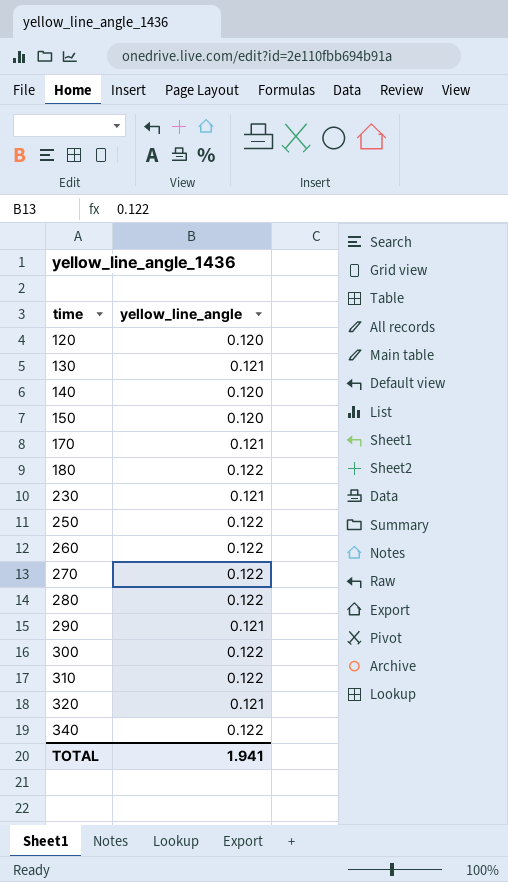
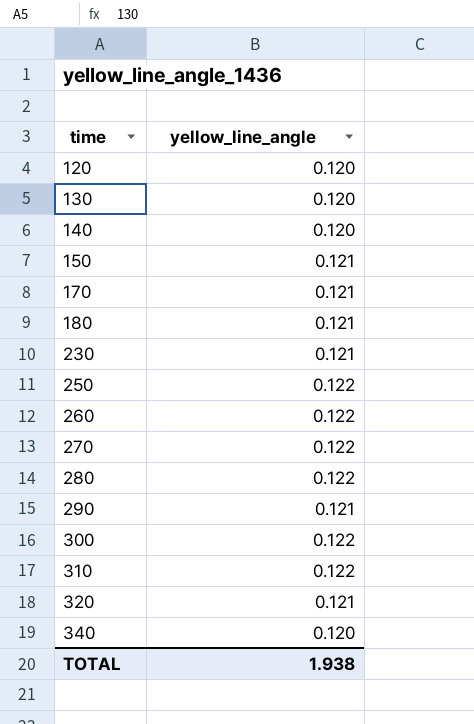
130 | yellow_line_angle: 0.121 -> 0.120
150 | yellow_line_angle: 0.120 -> 0.121
180 | yellow_line_angle: 0.122 -> 0.121
340 | yellow_line_angle: 0.122 -> 0.120
TOTAL | yellow_line_angle: 1.941 -> 1.938

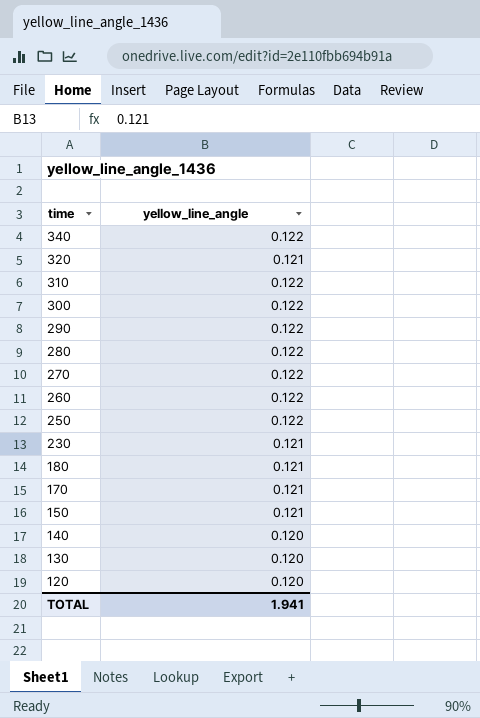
row order: time ascending -> time descending
340 | yellow_line_angle: 0.120 -> 0.122
290 | yellow_line_angle: 0.121 -> 0.122
TOTAL | yellow_line_angle: 1.938 -> 1.941

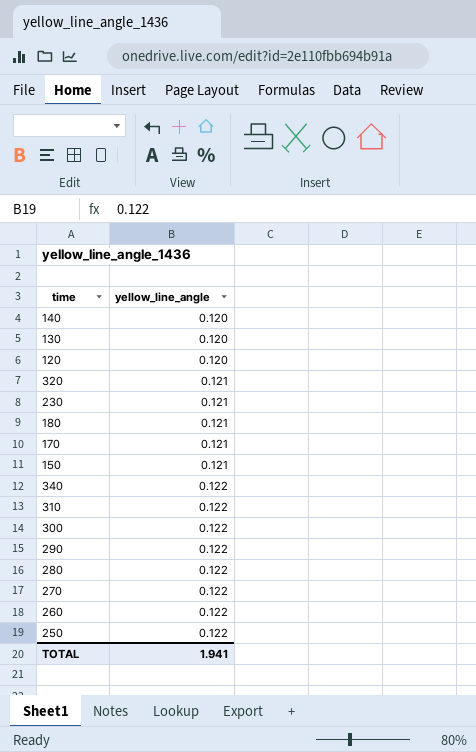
row order: time descending -> yellow_line_angle ascending

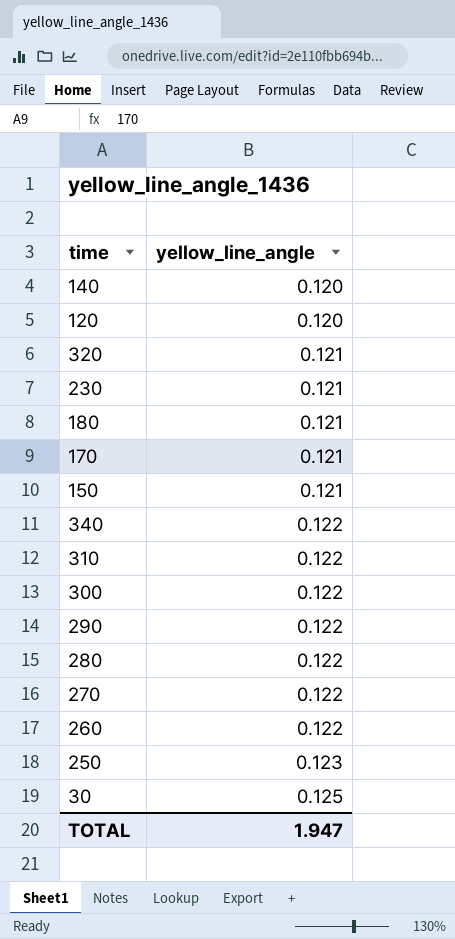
row 130: 0.120 -> none
250 | yellow_line_angle: 0.122 -> 0.123
row 30: none -> 0.125
TOTAL | yellow_line_angle: 1.941 -> 1.947

